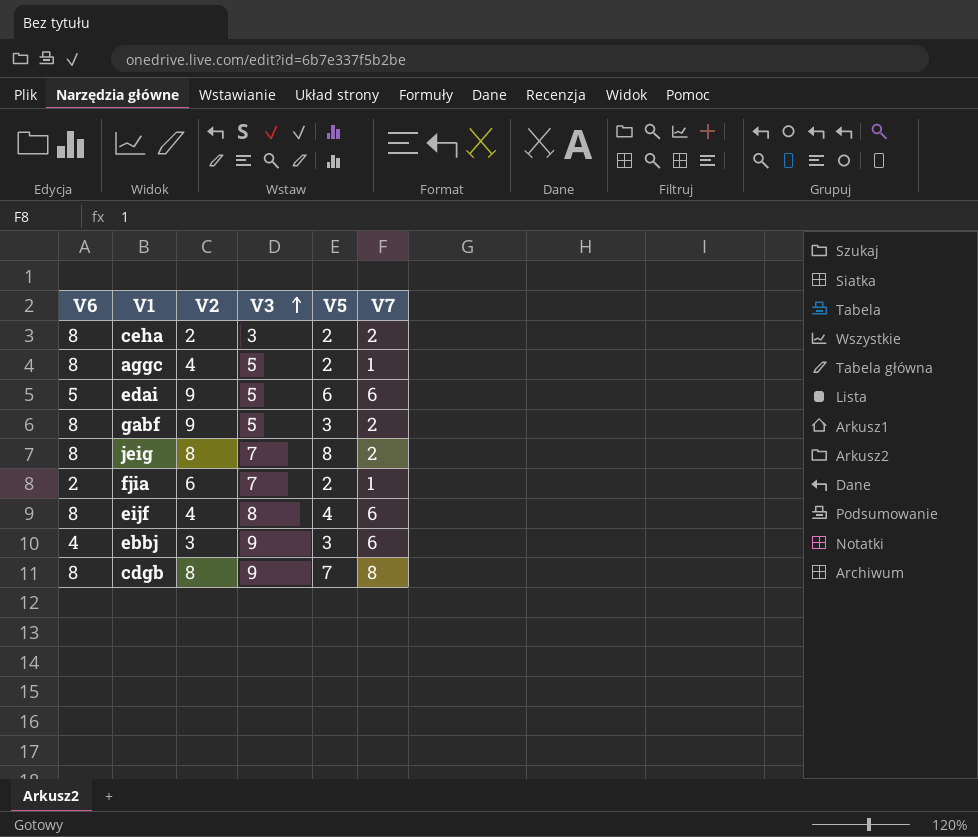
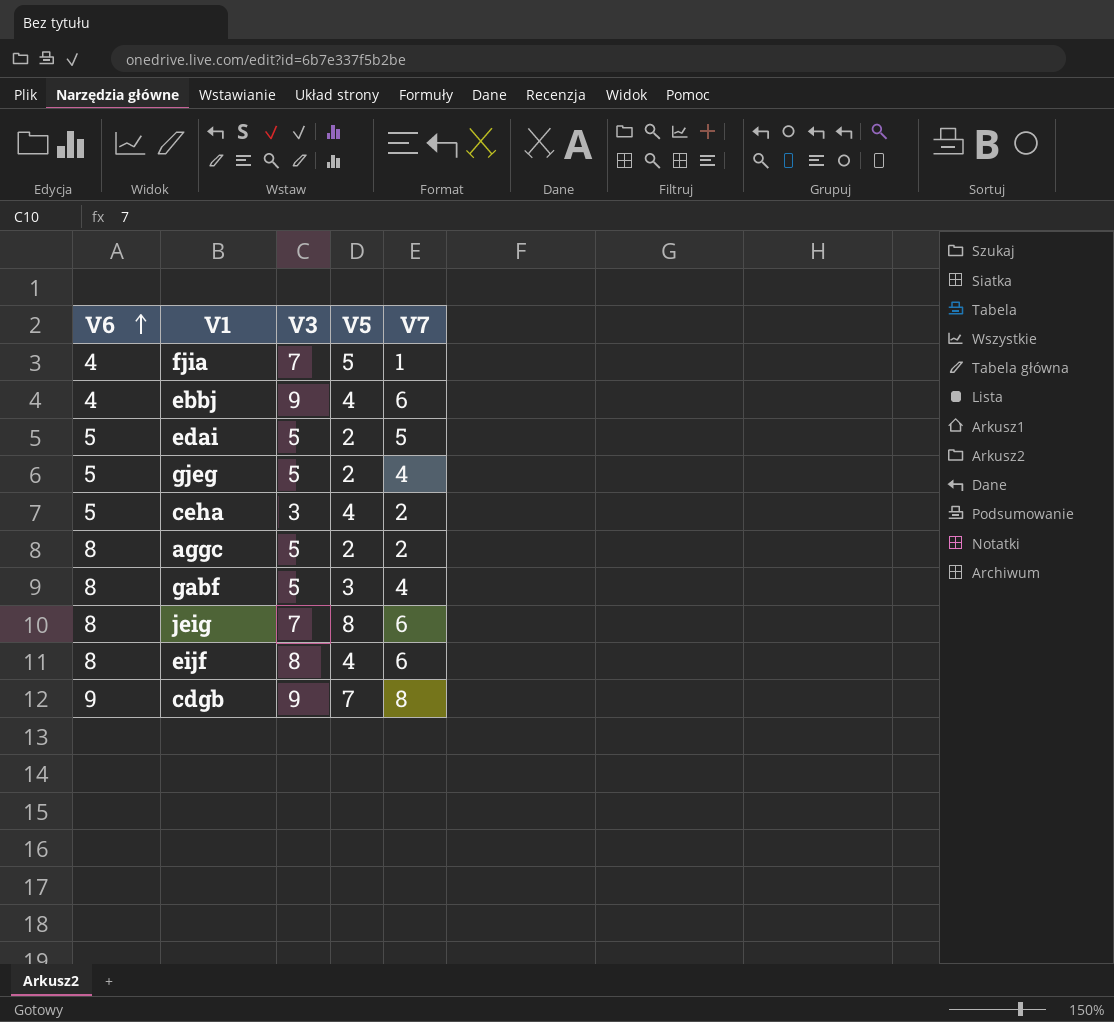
row order: V3 ascending -> V6 ascending
column V2 | position: 3 -> none
fjia | V6: 2 -> 4
fjia | V5: 2 -> 5
ebbj | V5: 3 -> 4
edai | V5: 6 -> 2
edai | V7: 6 -> 5
row gjeg: none -> 5 | 5 | 2 | 4
ceha | V6: 8 -> 5
ceha | V5: 2 -> 4
aggc | V7: 1 -> 2
gabf | V7: 2 -> 4
jeig | V7: 2 -> 6
cdgb | V6: 8 -> 9

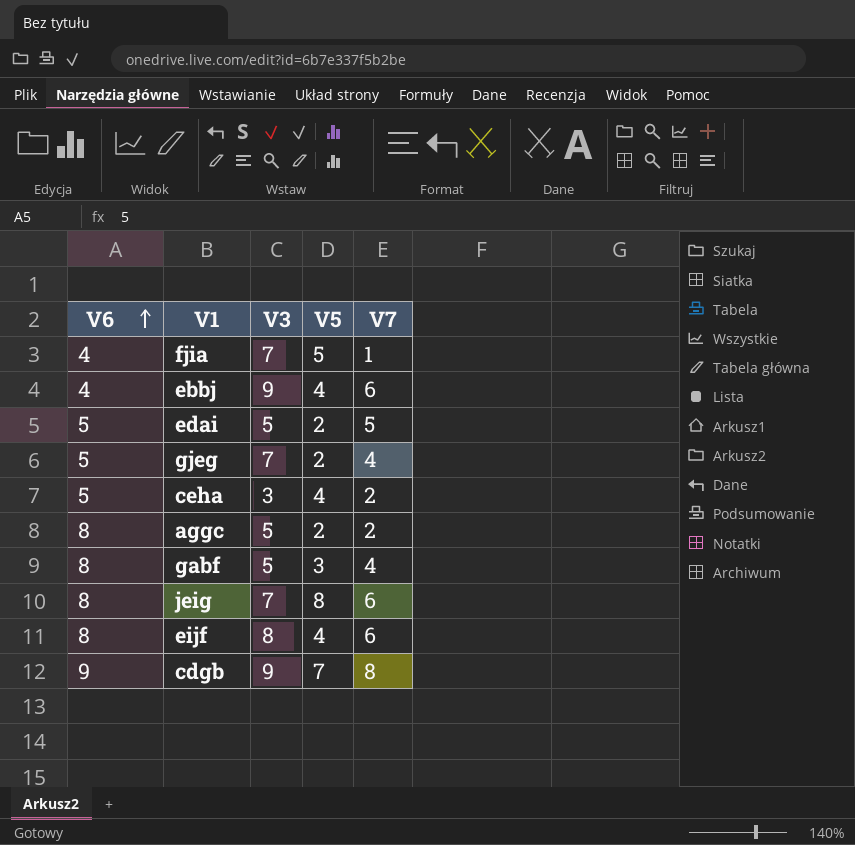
gjeg | V3: 5 -> 7

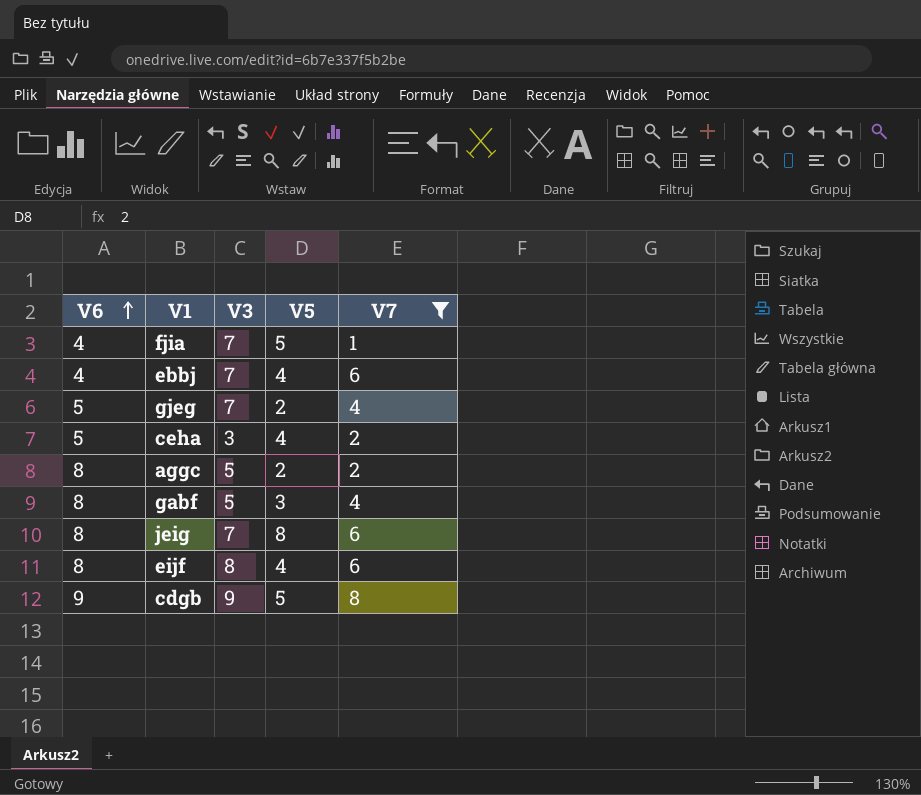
filter: none -> V7 != 5
ebbj | V3: 9 -> 7
cdgb | V5: 7 -> 5

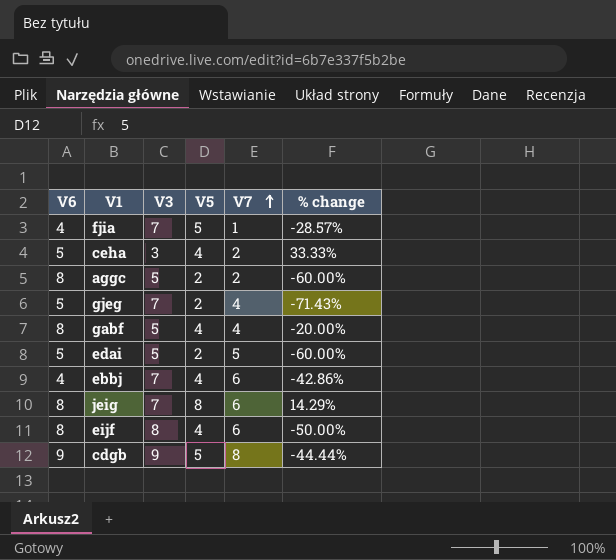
filter: V7 != 5 -> none
row order: V6 ascending -> V7 ascending
column % change | formula: none -> ([V5] - [V3]) / [V3]
gabf | V5: 3 -> 4

